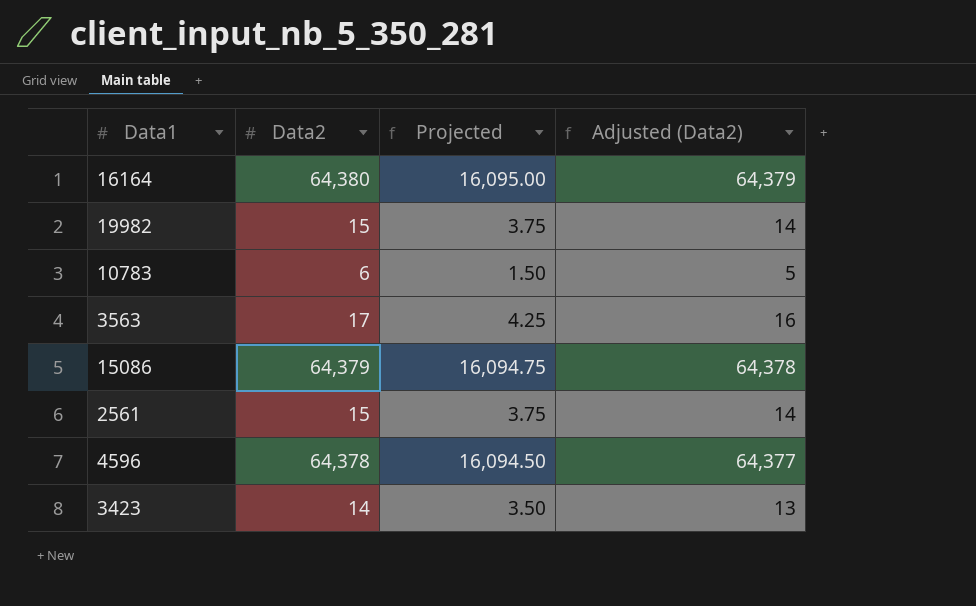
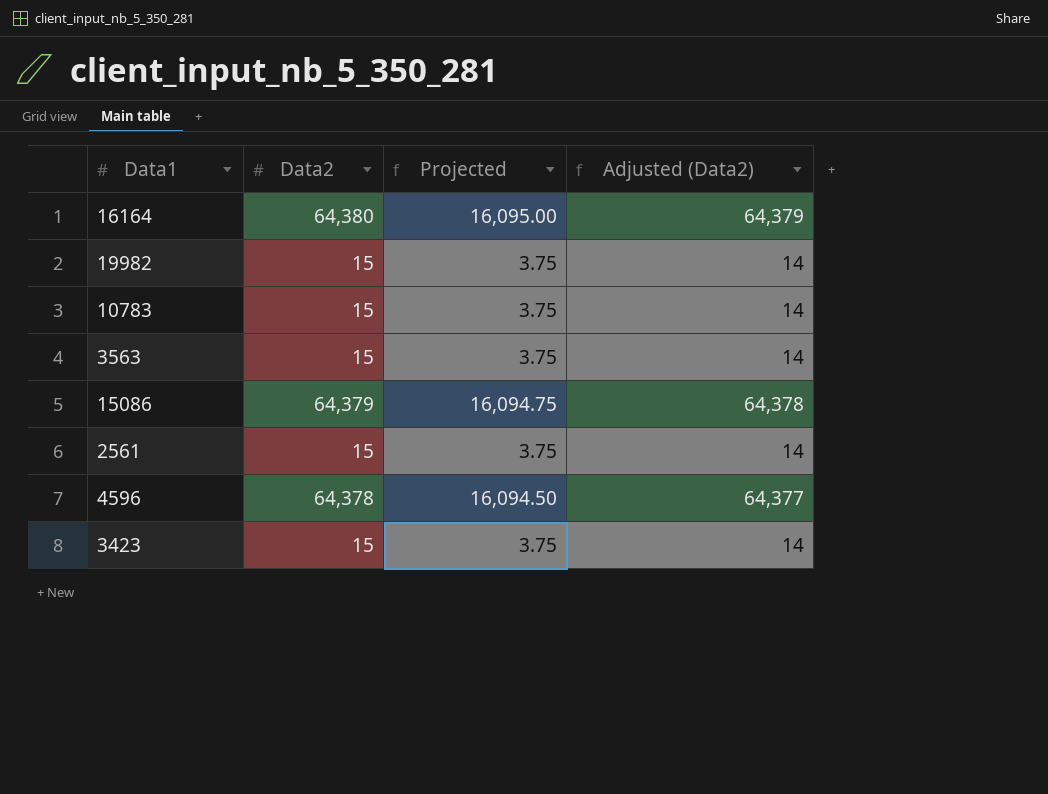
10783 | Data2: 6 -> 15
10783 | Projected: 1.50 -> 3.75
10783 | Adjusted (Data2): 5 -> 14
3563 | Data2: 17 -> 15
3563 | Projected: 4.25 -> 3.75
3563 | Adjusted (Data2): 16 -> 14
3423 | Data2: 14 -> 15
3423 | Projected: 3.50 -> 3.75
3423 | Adjusted (Data2): 13 -> 14

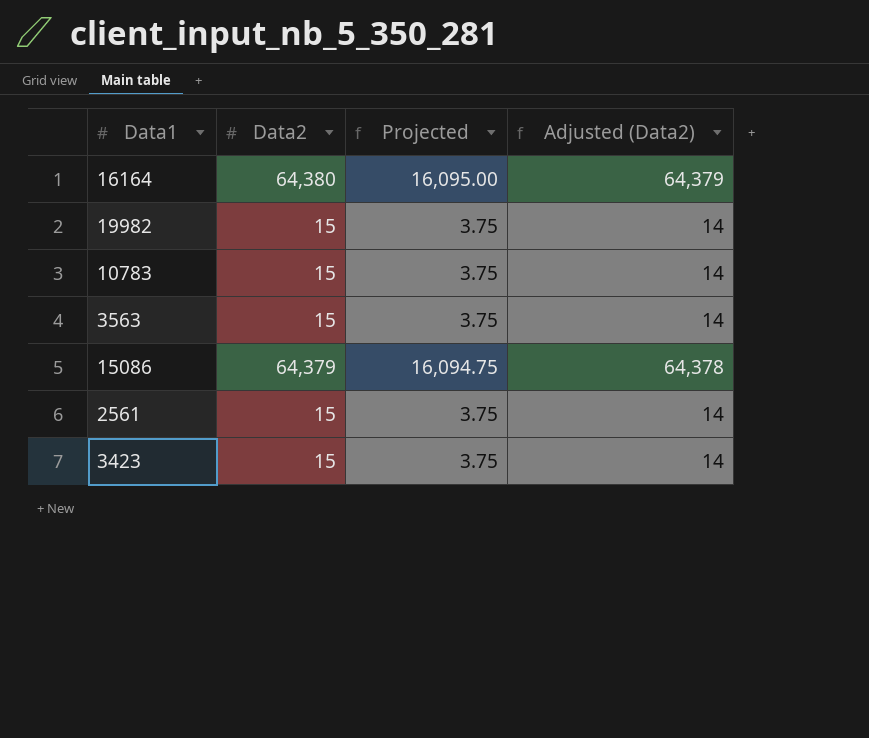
row 4596: 64,378 | 16,094.50 | 64,377 -> none

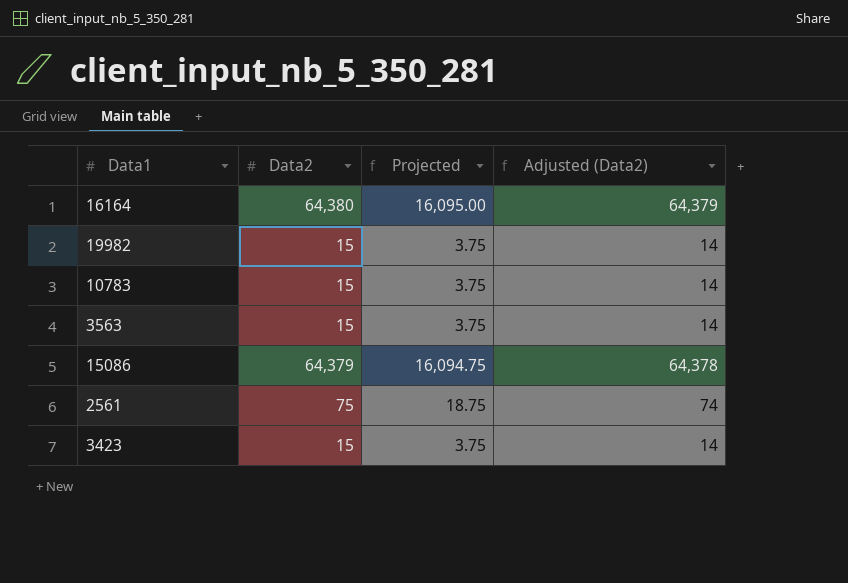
2561 | Data2: 15 -> 75
2561 | Projected: 3.75 -> 18.75
2561 | Adjusted (Data2): 14 -> 74

